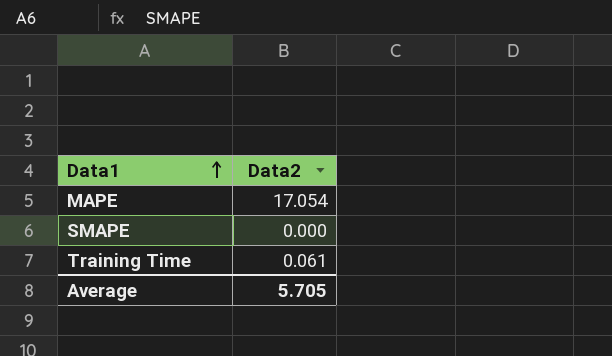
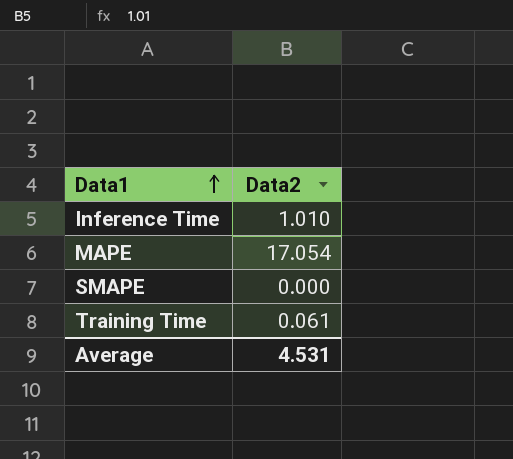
row Inference Time: none -> 1.010
Average | Data2: 5.705 -> 4.531

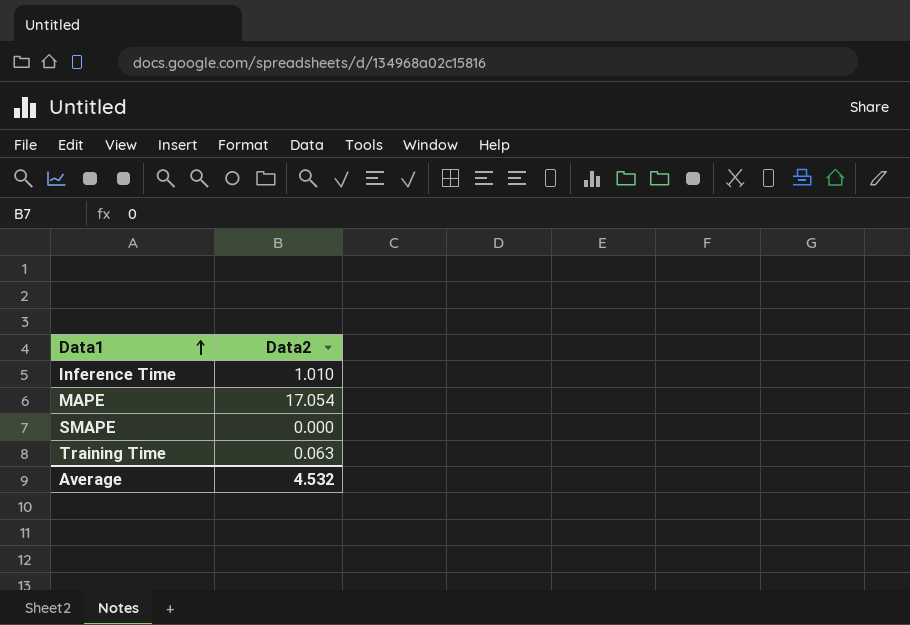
Training Time | Data2: 0.061 -> 0.063
Average | Data2: 4.531 -> 4.532

